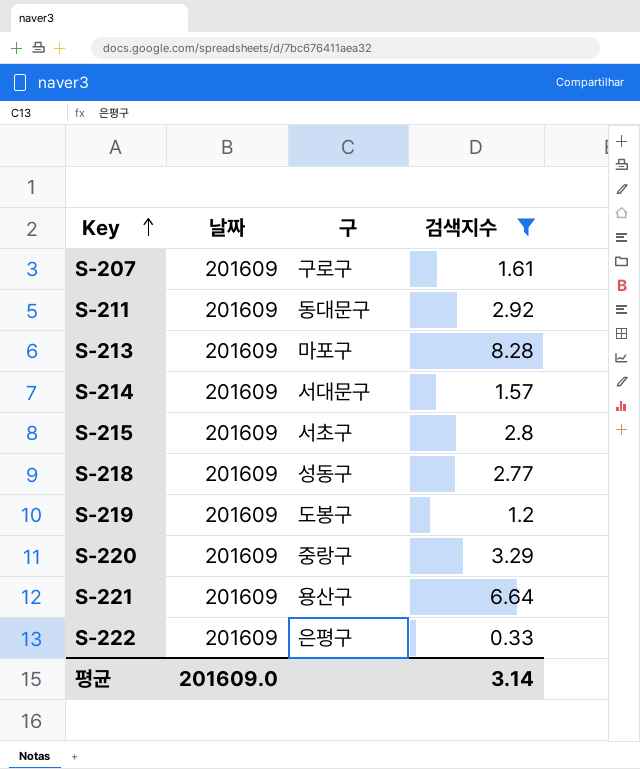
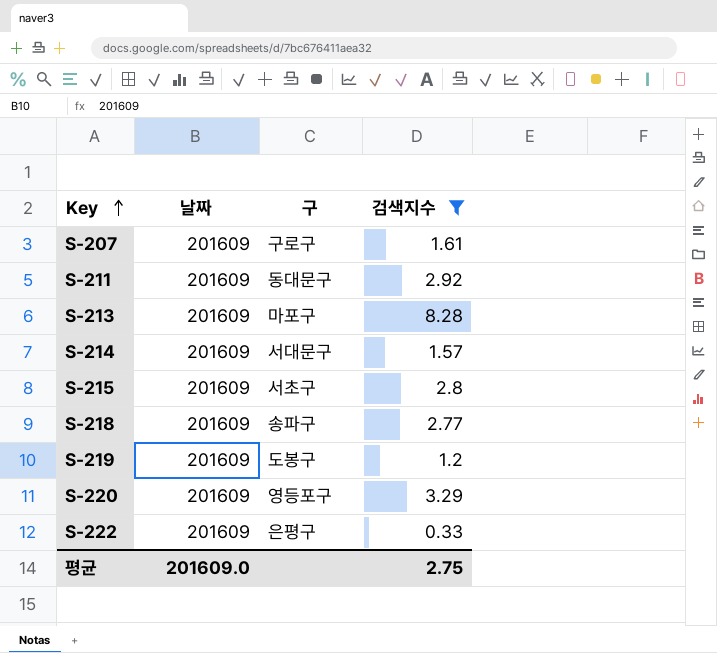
row S-221: 201609 | 용산구 | 6.64 -> none
S-218 | 구: 성동구 -> 송파구
S-220 | 구: 중랑구 -> 영등포구
평균 | 검색지수: 3.14 -> 2.75

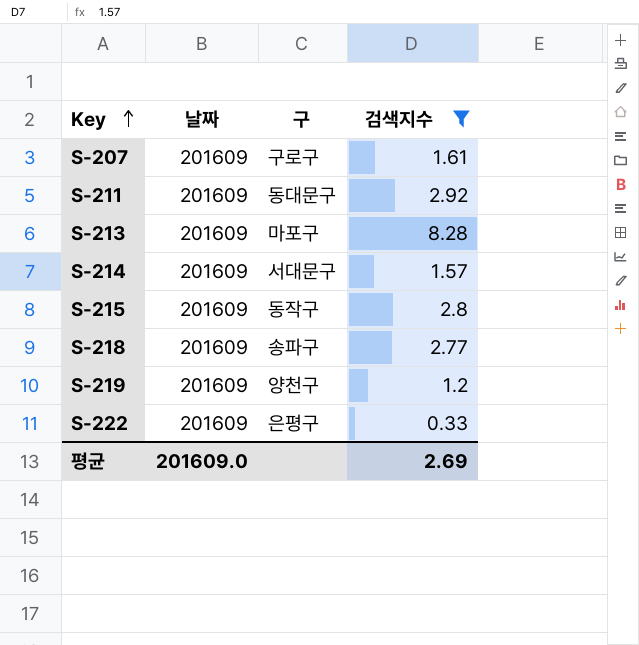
row S-220: 201609 | 영등포구 | 3.29 -> none
S-215 | 구: 서초구 -> 동작구
S-219 | 구: 도봉구 -> 양천구
평균 | 검색지수: 2.75 -> 2.69

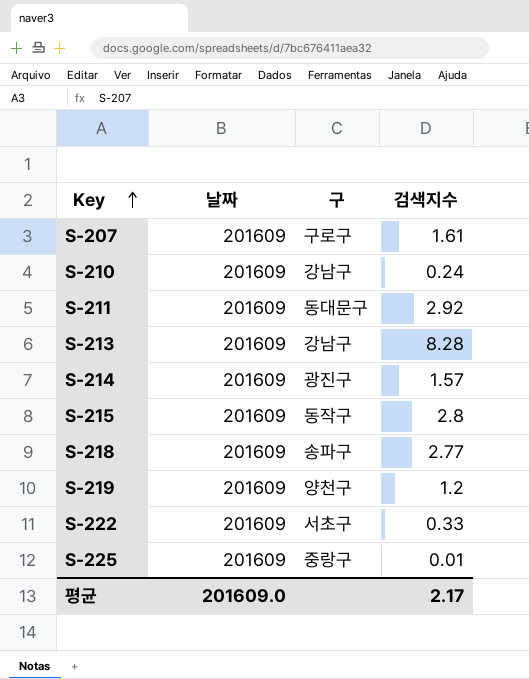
filter: 검색지수 >= 0.33 -> none
S-213 | 구: 마포구 -> 강남구
S-214 | 구: 서대문구 -> 광진구
S-222 | 구: 은평구 -> 서초구
평균 | 검색지수: 2.69 -> 2.17

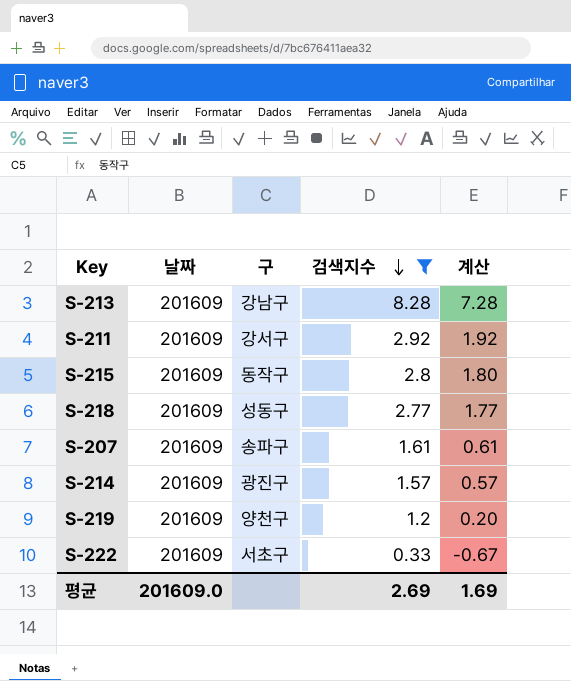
filter: none -> 검색지수 >= 0.33
row order: Key ascending -> 검색지수 descending
column 계산 | formula: none -> [검색지수] - 1
S-211 | 구: 동대문구 -> 강서구
S-218 | 구: 송파구 -> 성동구
S-207 | 구: 구로구 -> 송파구
평균 | 검색지수: 2.17 -> 2.69

